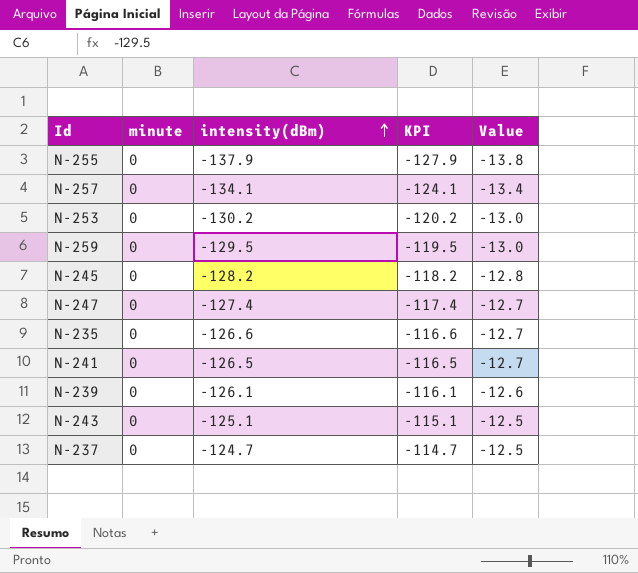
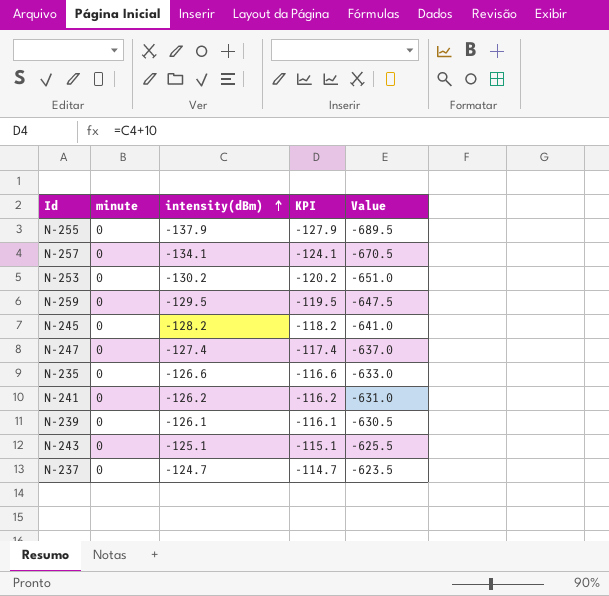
column Value | formula: [intensity(dBm)] * 0.1 -> [intensity(dBm)] * 5
N-241 | intensity(dBm): -126.5 -> -126.2
N-241 | KPI: -116.5 -> -116.2

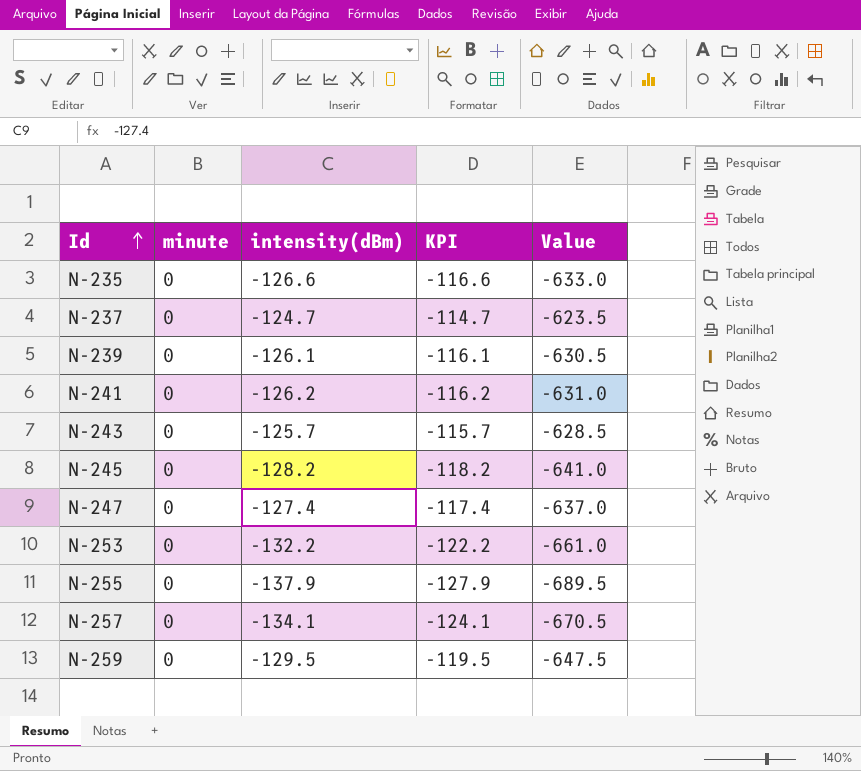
row order: intensity(dBm) ascending -> Id ascending
N-243 | intensity(dBm): -125.1 -> -125.7
N-243 | KPI: -115.1 -> -115.7
N-243 | Value: -625.5 -> -628.5
N-253 | intensity(dBm): -130.2 -> -132.2
N-253 | KPI: -120.2 -> -122.2
N-253 | Value: -651.0 -> -661.0

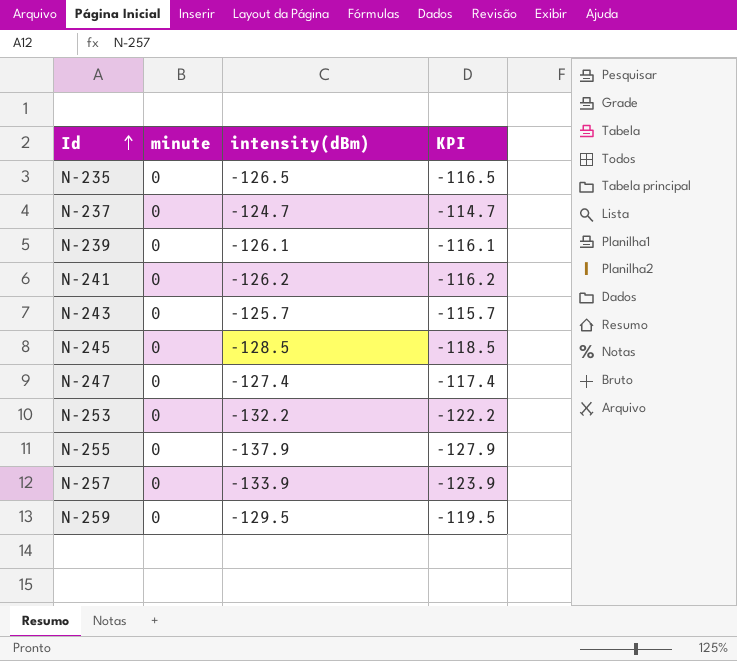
column Value | formula: [intensity(dBm)] * 5 -> none
N-235 | intensity(dBm): -126.6 -> -126.5
N-235 | KPI: -116.6 -> -116.5
N-245 | intensity(dBm): -128.2 -> -128.5
N-245 | KPI: -118.2 -> -118.5
N-257 | intensity(dBm): -134.1 -> -133.9
N-257 | KPI: -124.1 -> -123.9

